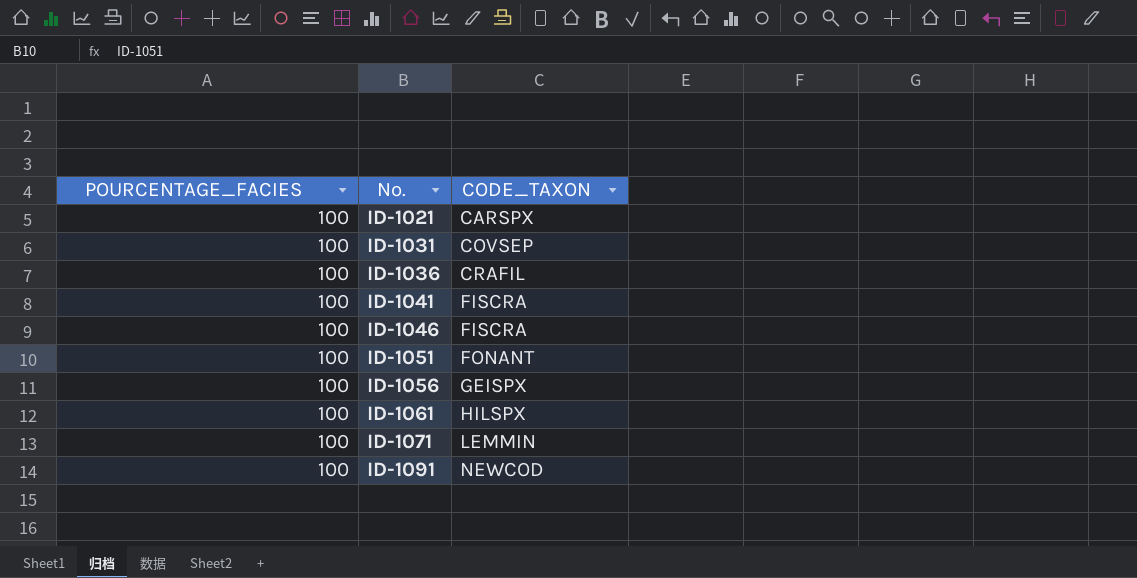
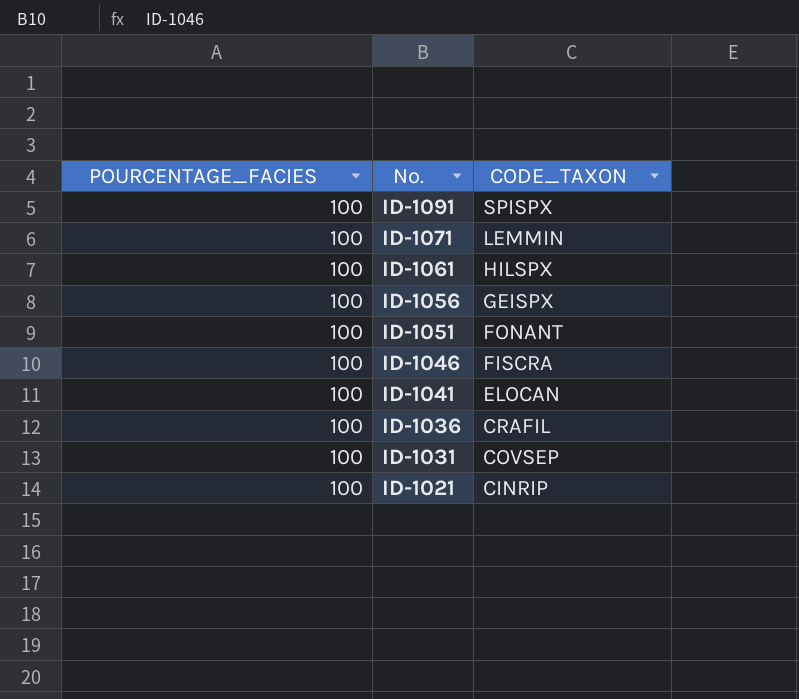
row order: No. ascending -> No. descending
ID-1091 | CODE_TAXON: NEWCOD -> SPISPX
ID-1041 | CODE_TAXON: FISCRA -> ELOCAN
ID-1021 | CODE_TAXON: CARSPX -> CINRIP

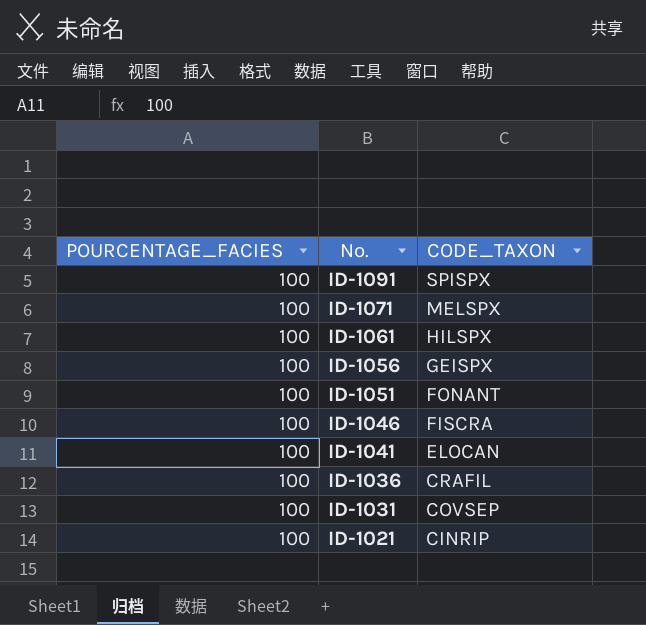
ID-1071 | CODE_TAXON: LEMMIN -> MELSPX

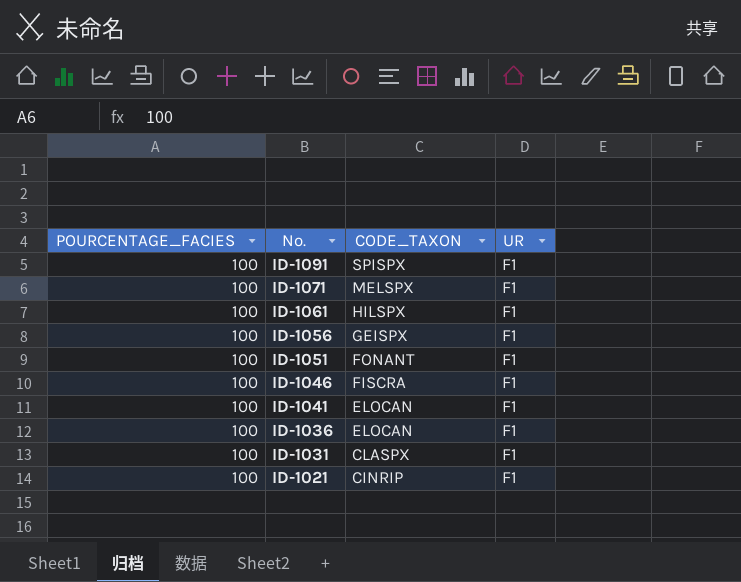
column UR | position: none -> 4
ID-1036 | CODE_TAXON: CRAFIL -> ELOCAN
ID-1031 | CODE_TAXON: COVSEP -> CLASPX

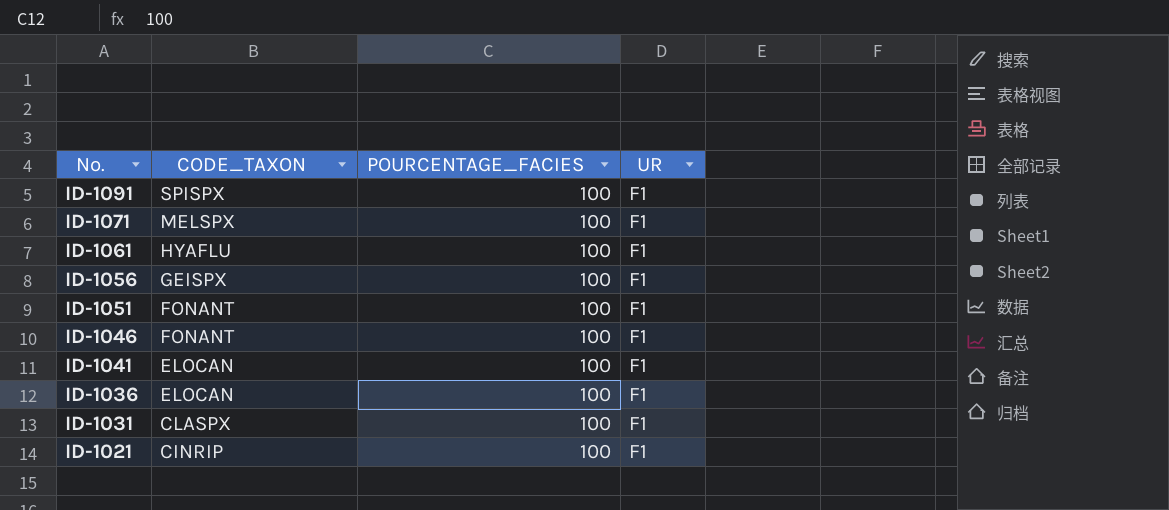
column POURCENTAGE_FACIES | position: 1 -> 3
ID-1061 | CODE_TAXON: HILSPX -> HYAFLU
ID-1046 | CODE_TAXON: FISCRA -> FONANT

